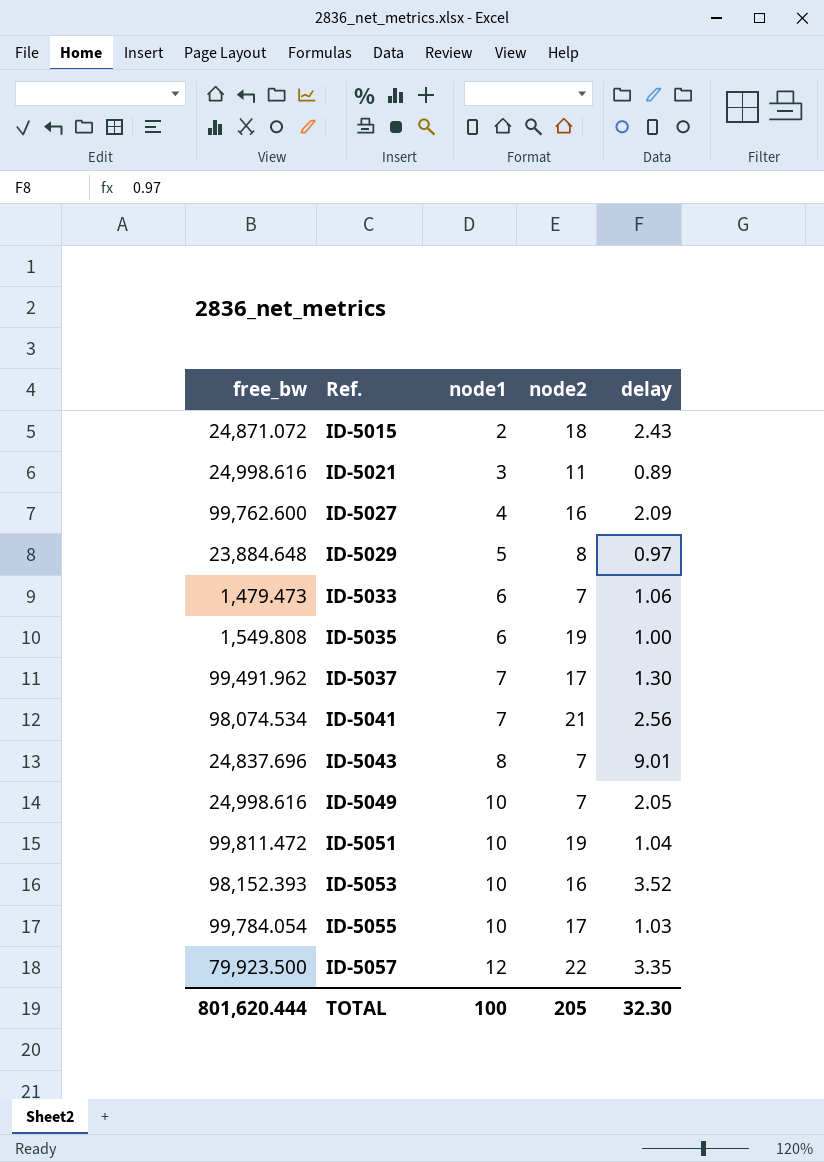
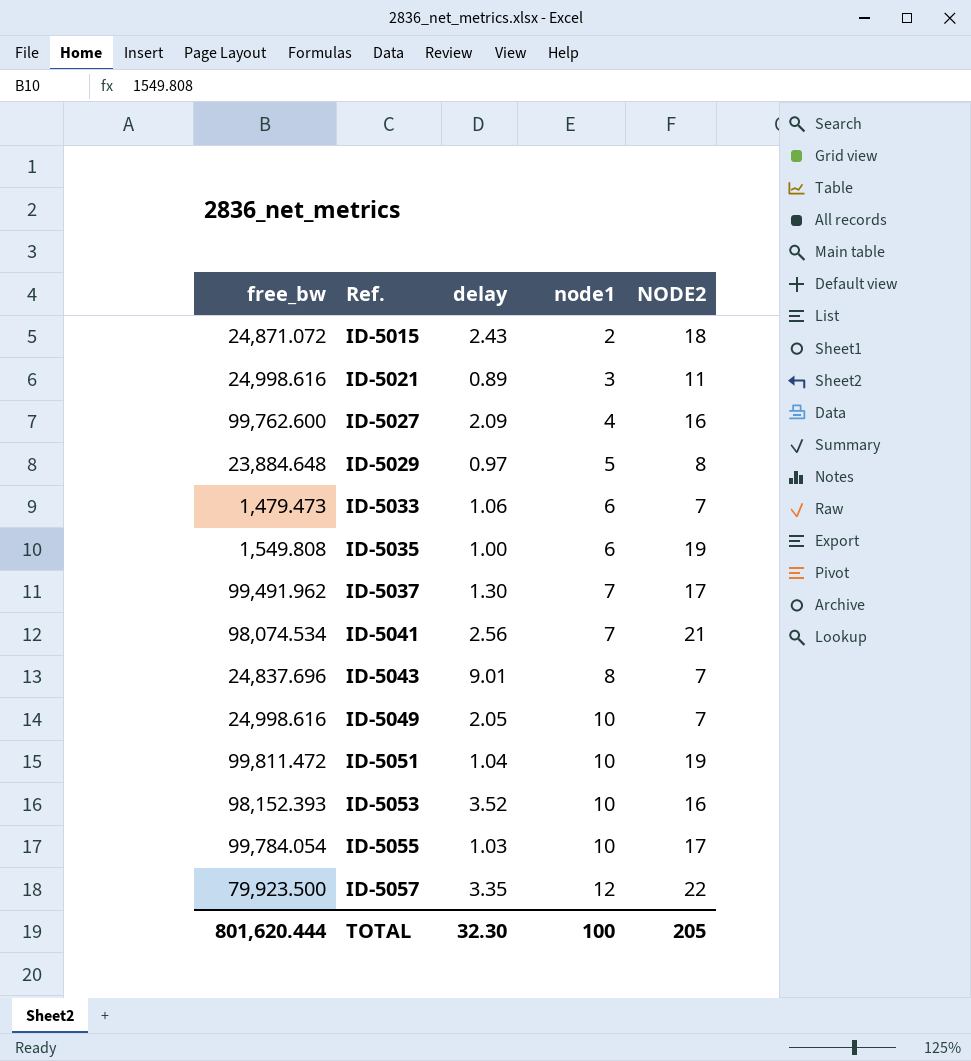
column delay | position: 5 -> 3
column name: node2 -> NODE2

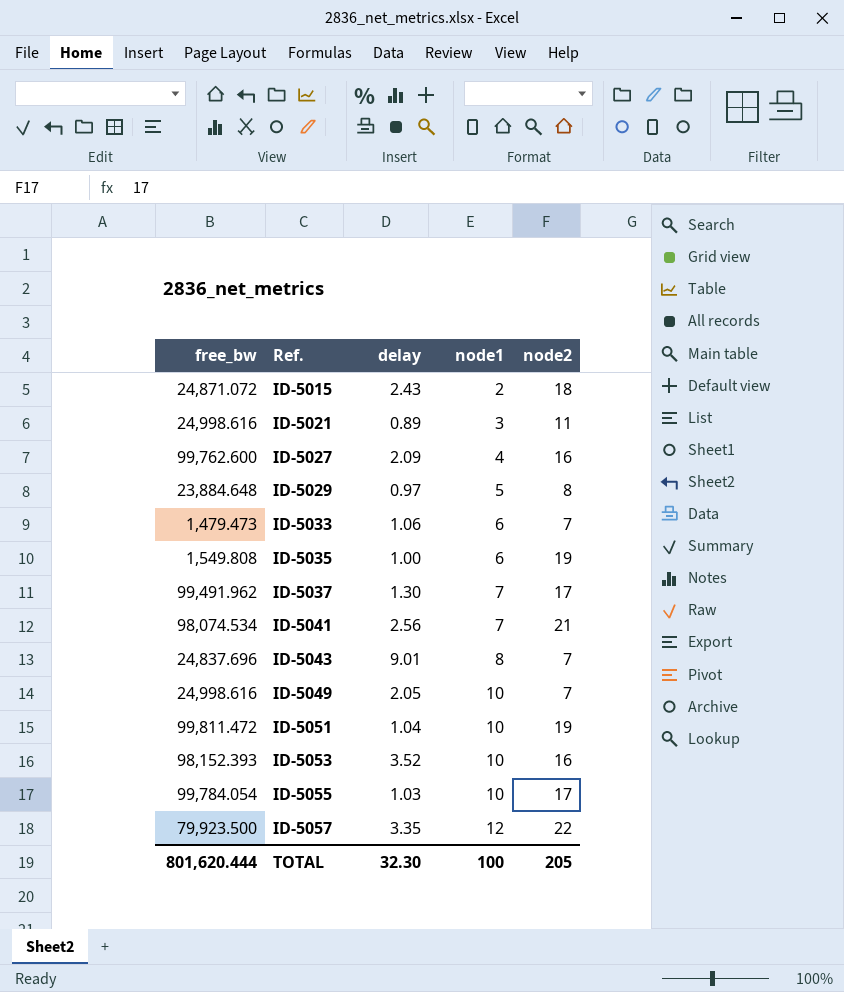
column name: NODE2 -> node2

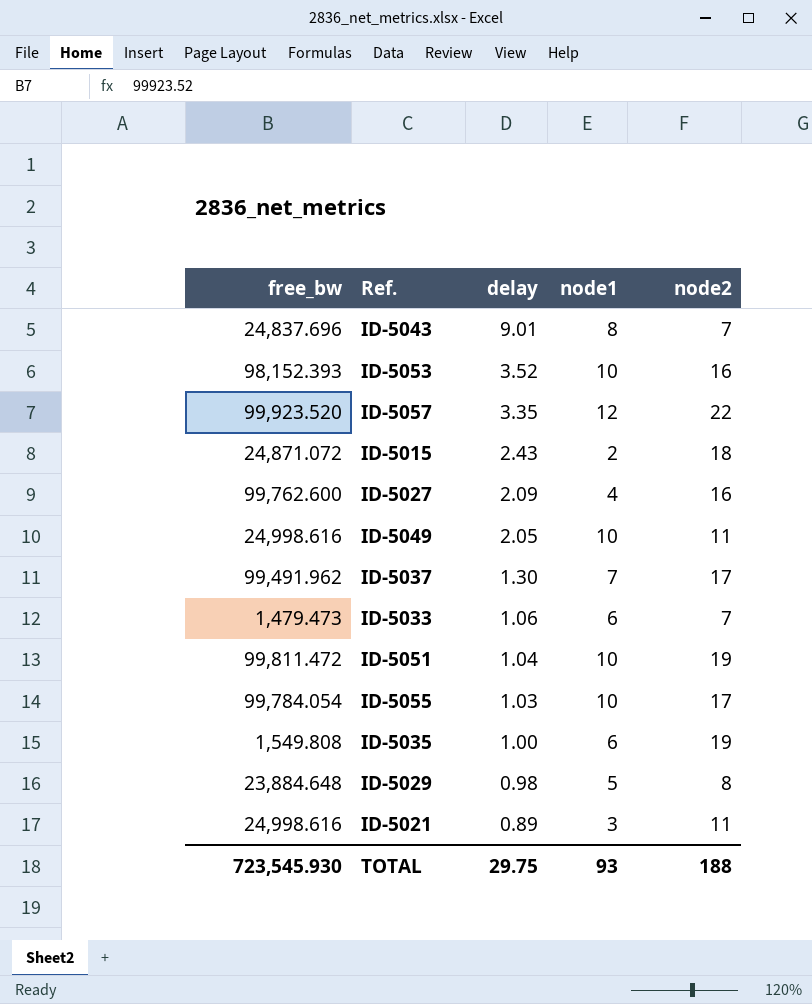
row order: Ref. ascending -> delay descending
row ID-5041: 98,074.534 | 2.56 | 7 | 21 -> none
ID-5057 | free_bw: 79,923.500 -> 99,923.520
ID-5049 | node2: 7 -> 11
ID-5029 | delay: 0.97 -> 0.98
TOTAL | free_bw: 801,620.444 -> 723,545.930
TOTAL | delay: 32.30 -> 29.75
TOTAL | node1: 100 -> 93
TOTAL | node2: 205 -> 188

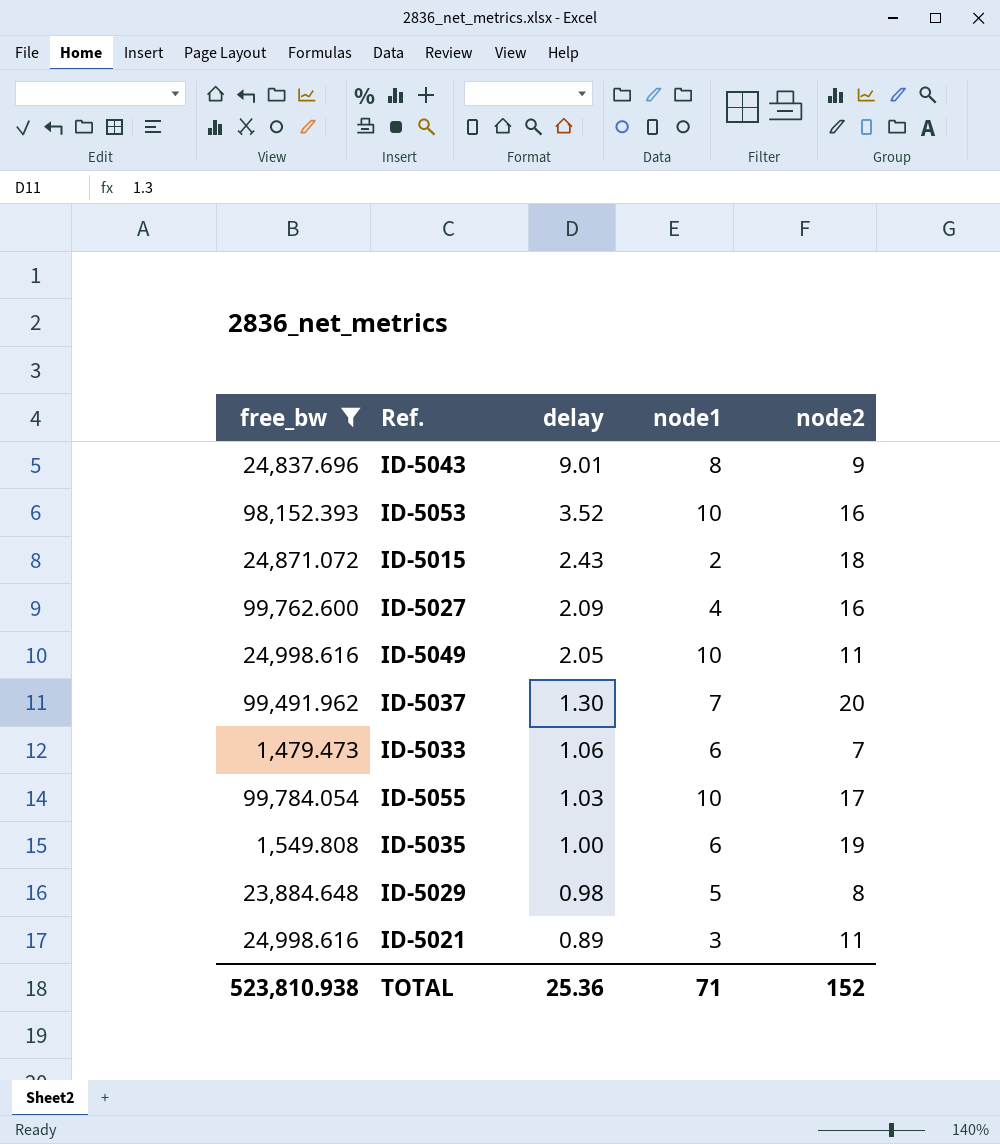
filter: none -> free_bw <= 99,784.054
ID-5043 | node2: 7 -> 9
ID-5037 | node2: 17 -> 20
TOTAL | free_bw: 723,545.930 -> 523,810.938
TOTAL | delay: 29.75 -> 25.36
TOTAL | node1: 93 -> 71
TOTAL | node2: 188 -> 152

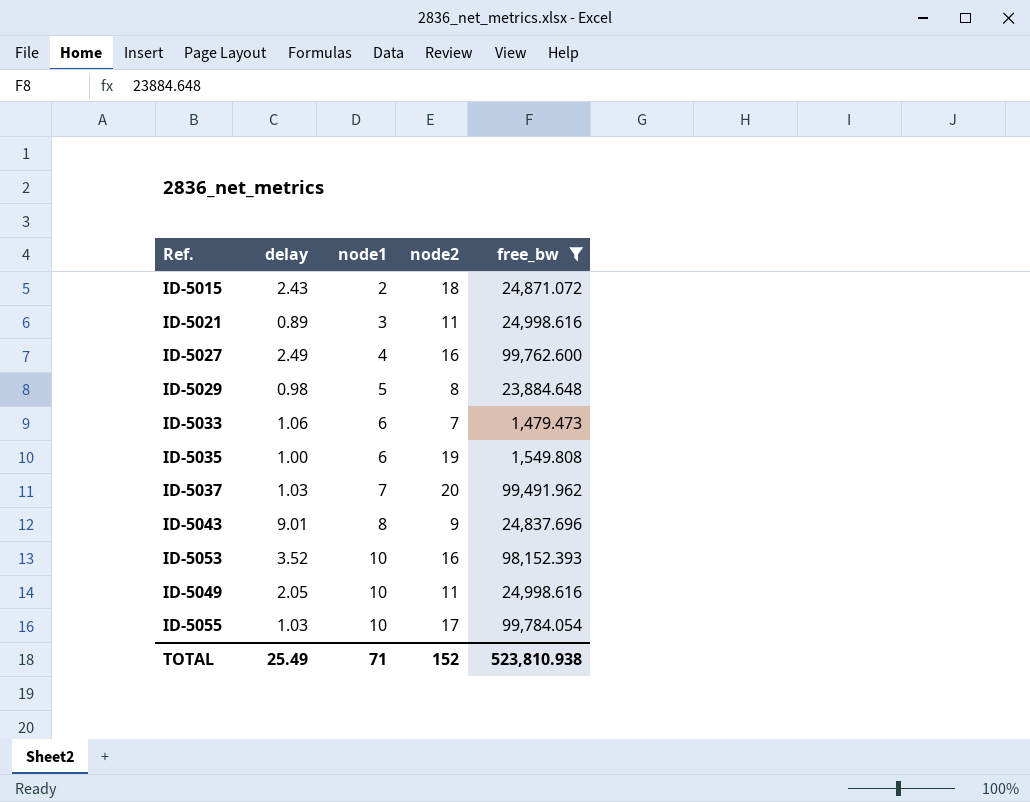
row order: delay descending -> node1 ascending
column free_bw | position: 1 -> 5
ID-5027 | delay: 2.09 -> 2.49
ID-5037 | delay: 1.30 -> 1.03
TOTAL | delay: 25.36 -> 25.49

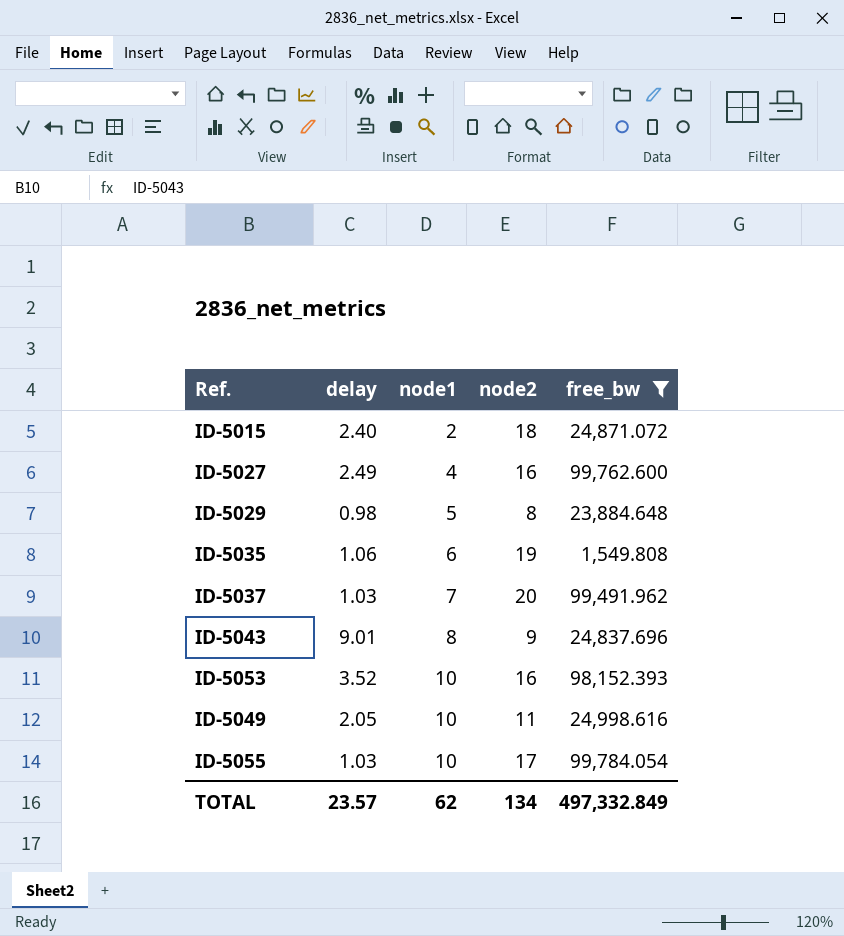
row ID-5021: 0.89 | 3 | 11 | 24,998.616 -> none
row ID-5033: 1.06 | 6 | 7 | 1,479.473 -> none
ID-5015 | delay: 2.43 -> 2.40
ID-5035 | delay: 1.00 -> 1.06
TOTAL | delay: 25.49 -> 23.57
TOTAL | node1: 71 -> 62
TOTAL | node2: 152 -> 134
TOTAL | free_bw: 523,810.938 -> 497,332.849

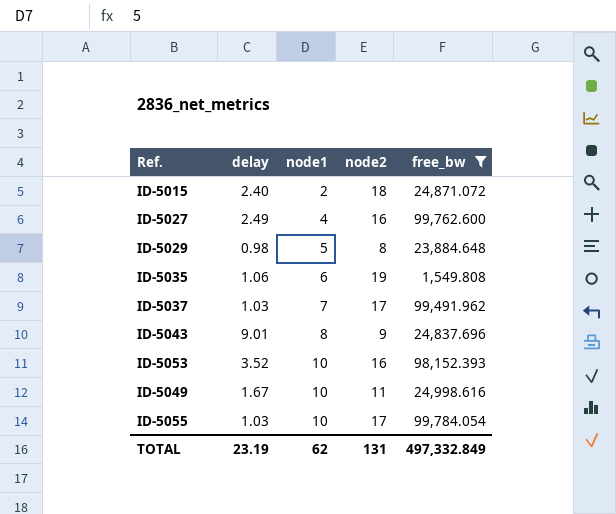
ID-5037 | node2: 20 -> 17
ID-5049 | delay: 2.05 -> 1.67
TOTAL | delay: 23.57 -> 23.19
TOTAL | node2: 134 -> 131

